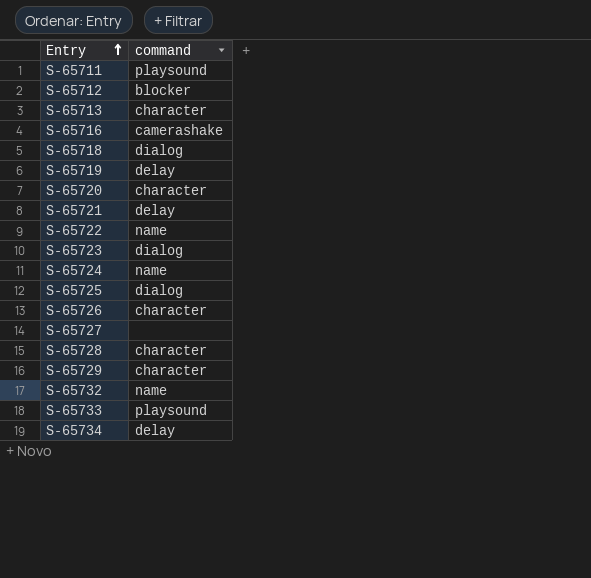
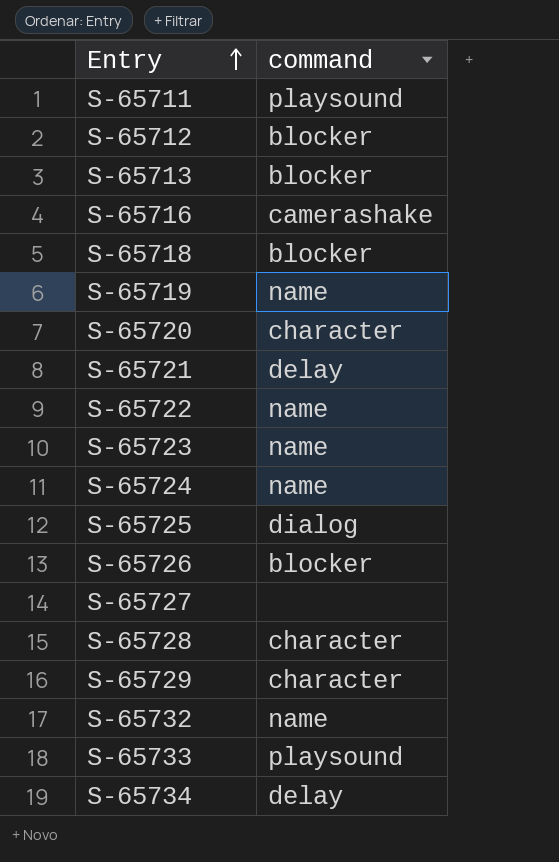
S-65713 | command: character -> blocker
S-65718 | command: dialog -> blocker
S-65719 | command: delay -> name
S-65723 | command: dialog -> name
S-65726 | command: character -> blocker

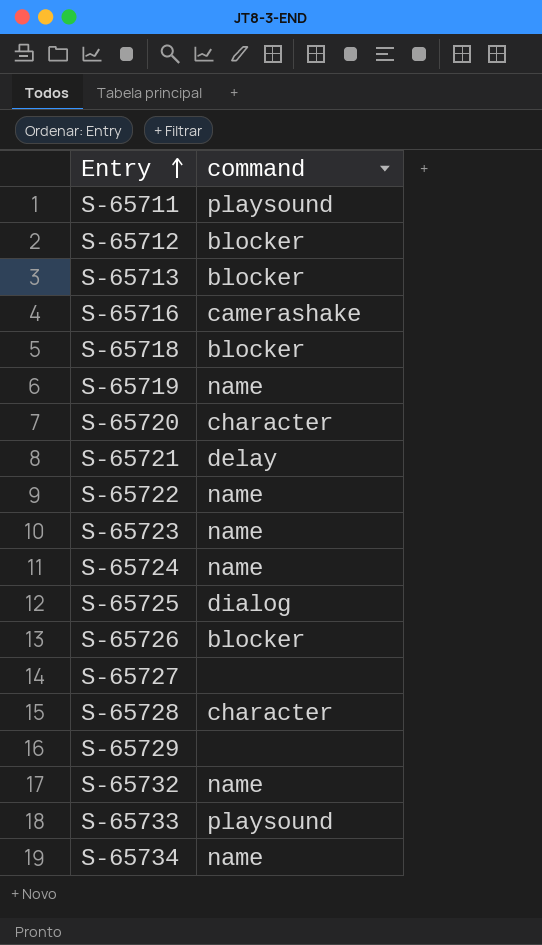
S-65729 | command: character -> none
S-65734 | command: delay -> name

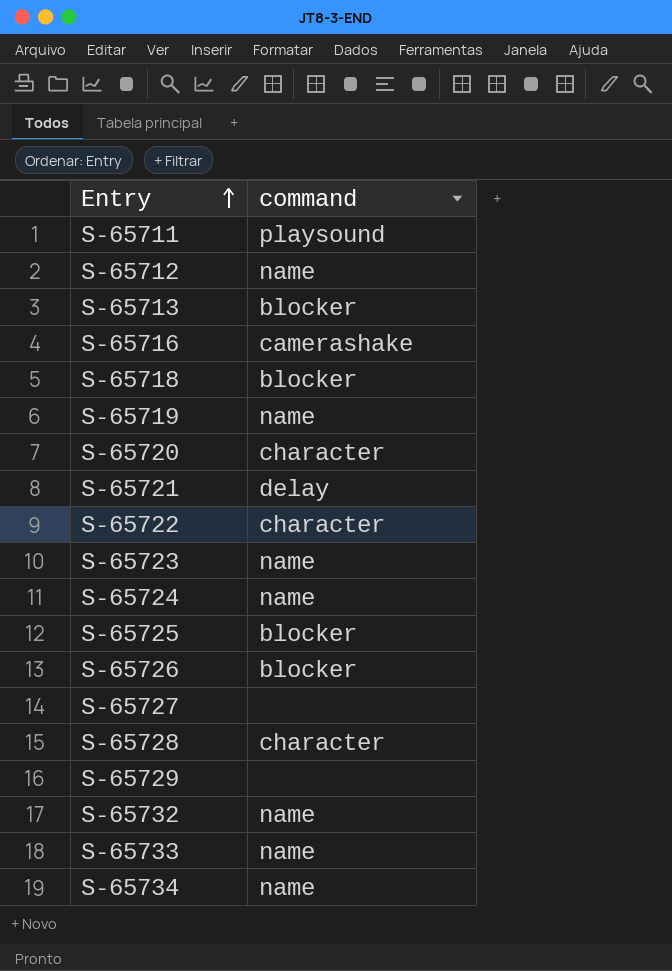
S-65712 | command: blocker -> name
S-65722 | command: name -> character
S-65725 | command: dialog -> blocker
S-65733 | command: playsound -> name

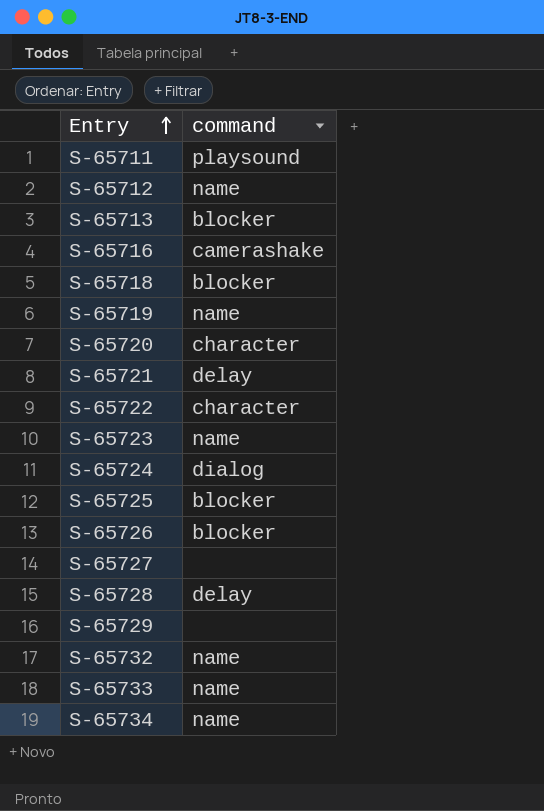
S-65724 | command: name -> dialog
S-65728 | command: character -> delay

